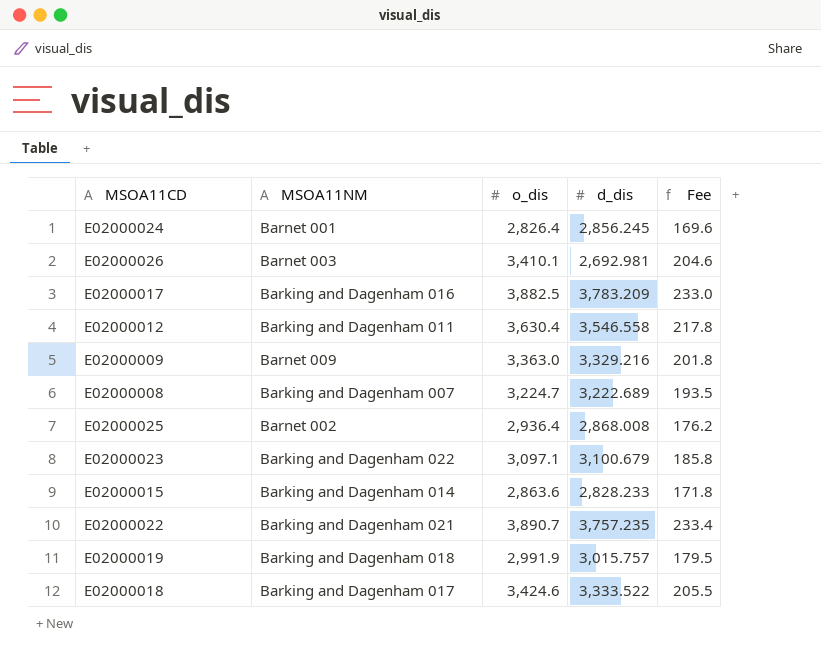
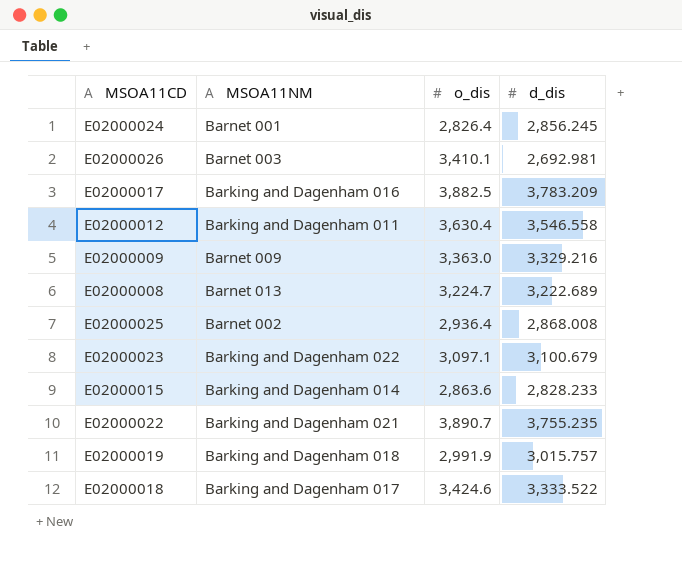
column Fee | formula: [o_dis] * 0.06 -> none
E02000008 | MSOA11NM: Barking and Dagenham 007 -> Barnet 013
E02000022 | d_dis: 3,757.235 -> 3,755.235

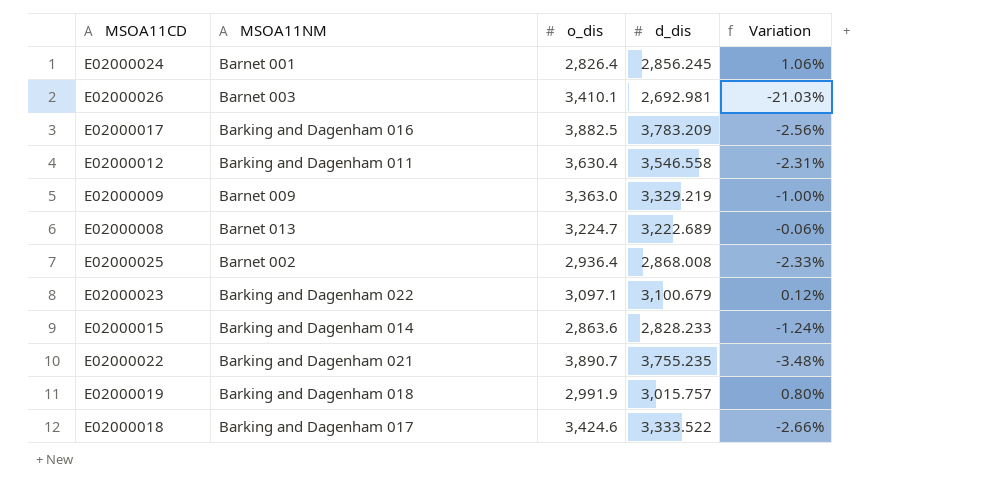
column Variation | formula: none -> ([d_dis] - [o_dis]) / [o_dis]
E02000009 | d_dis: 3,329.216 -> 3,329.219

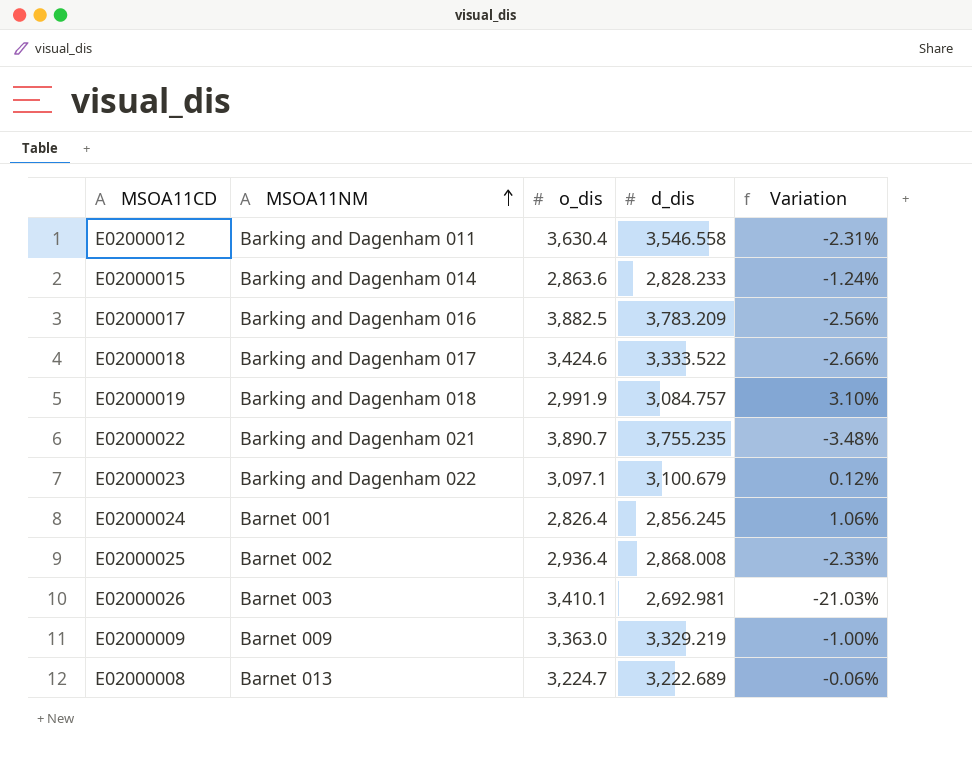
row order: none -> MSOA11NM ascending
E02000019 | d_dis: 3,015.757 -> 3,084.757
E02000019 | Variation: 0.80% -> 3.10%

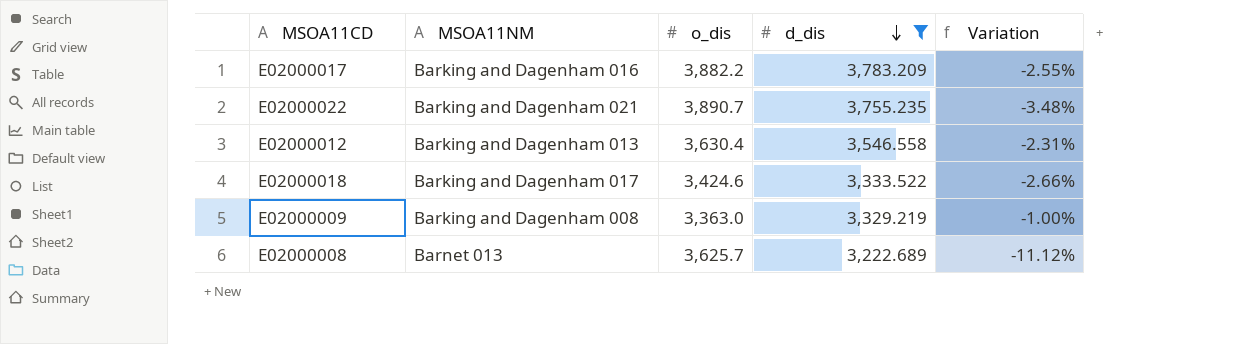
filter: none -> d_dis >= 3,222.689
row order: MSOA11NM ascending -> d_dis descending
E02000017 | o_dis: 3,882.5 -> 3,882.2
E02000017 | Variation: -2.56% -> -2.55%
E02000012 | MSOA11NM: Barking and Dagenham 011 -> Barking and Dagenham 013
E02000009 | MSOA11NM: Barnet 009 -> Barking and Dagenham 008
E02000008 | o_dis: 3,224.7 -> 3,625.7
E02000008 | Variation: -0.06% -> -11.12%

